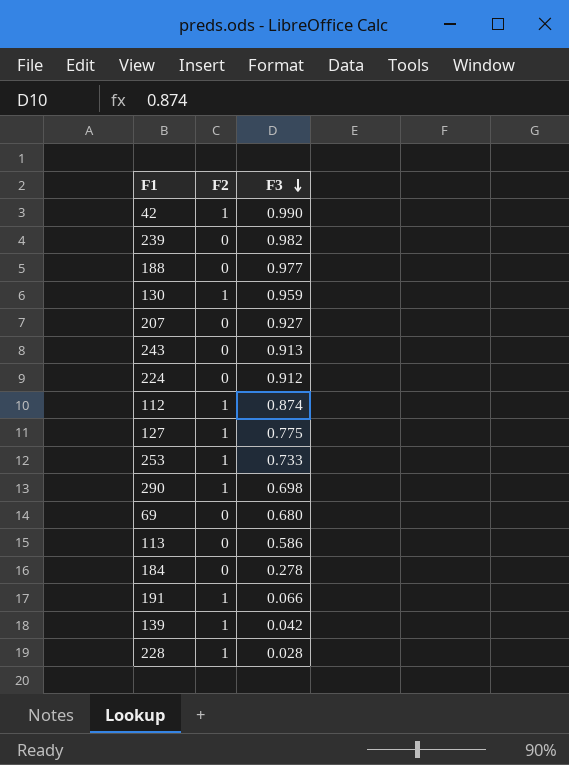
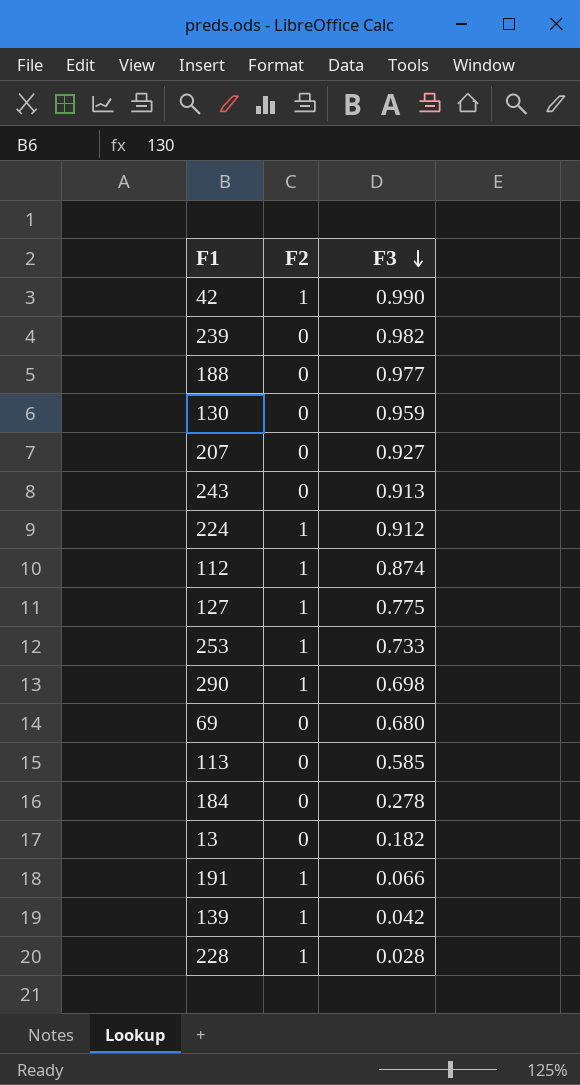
130 | F2: 1 -> 0
224 | F2: 0 -> 1
113 | F3: 0.586 -> 0.585
row 13: none -> 0 | 0.182

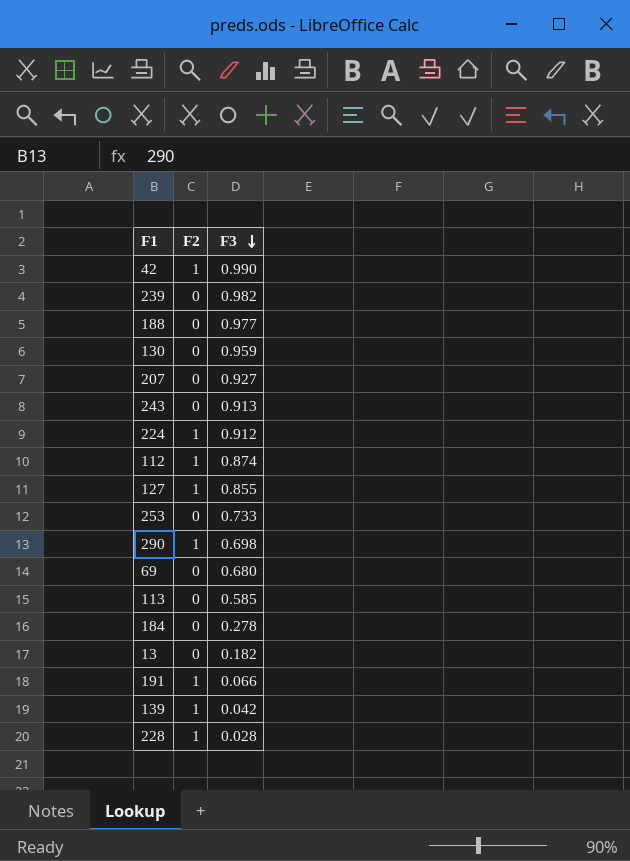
127 | F3: 0.775 -> 0.855
253 | F2: 1 -> 0

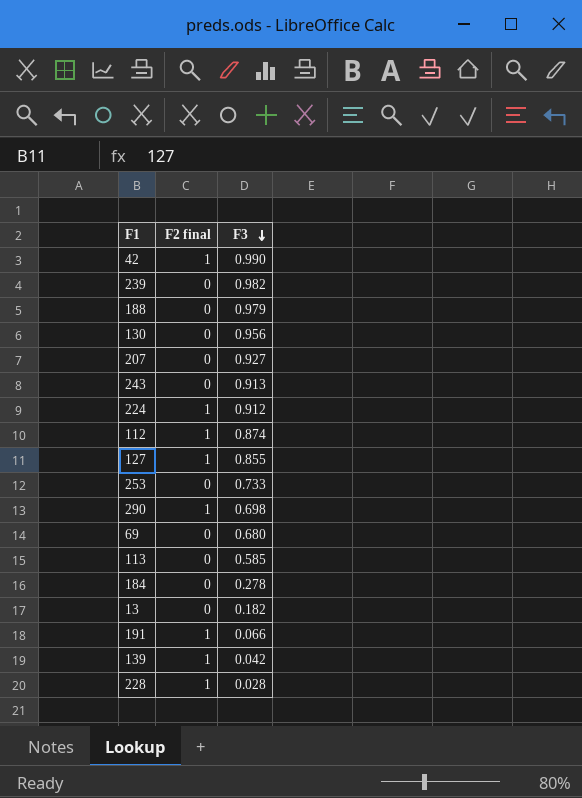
column name: F2 -> F2 final
188 | F3: 0.977 -> 0.979
130 | F3: 0.959 -> 0.956

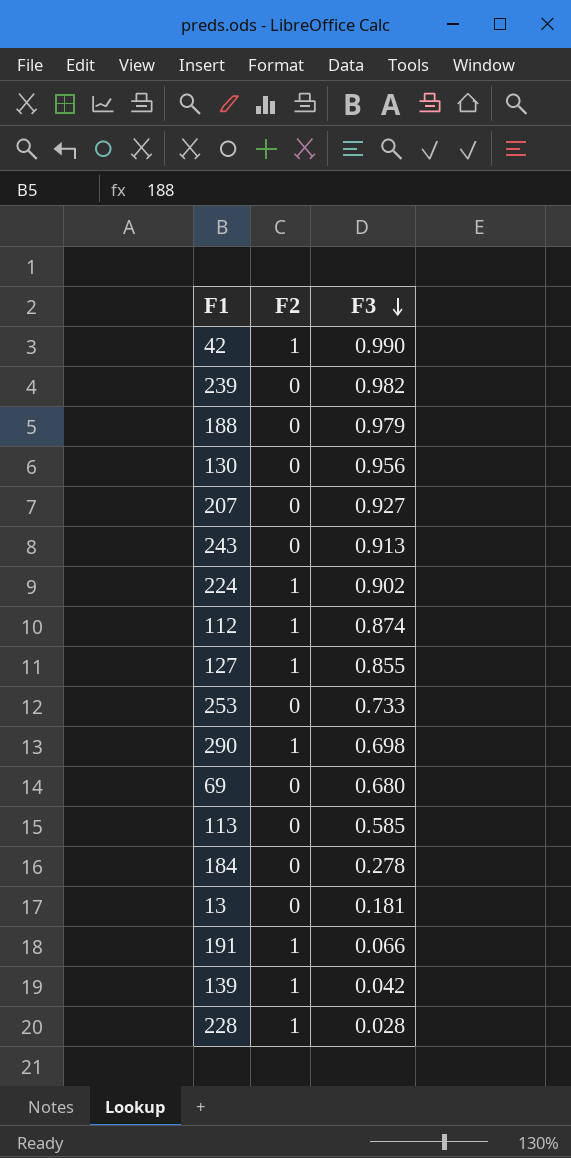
column name: F2 final -> F2
224 | F3: 0.912 -> 0.902
13 | F3: 0.182 -> 0.181

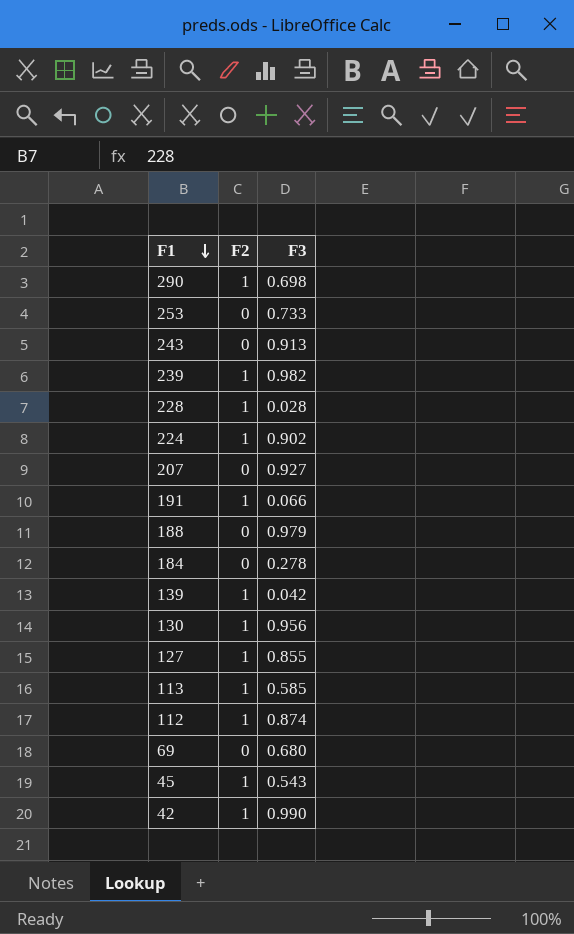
row order: F3 descending -> F1 descending
row 13: 0 | 0.181 -> none
239 | F2: 0 -> 1
130 | F2: 0 -> 1
113 | F2: 0 -> 1
row 45: none -> 1 | 0.543

